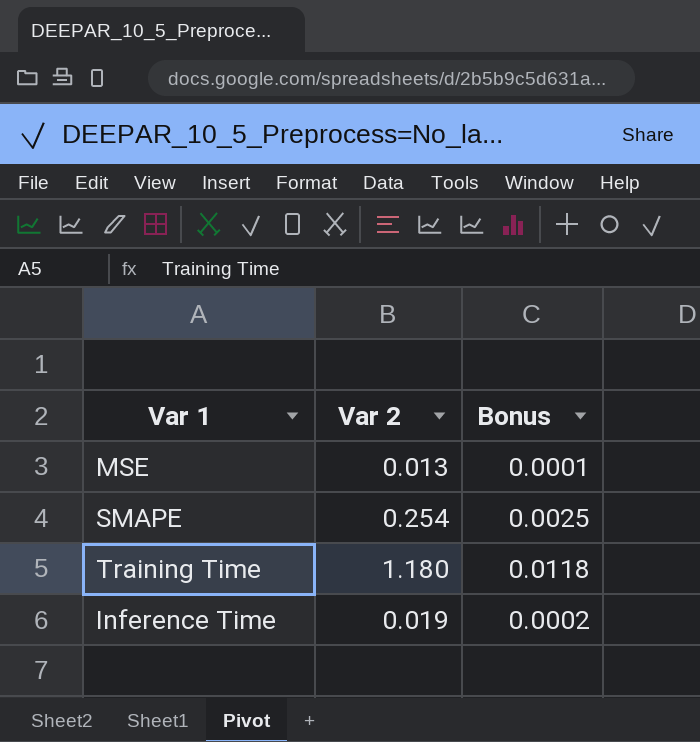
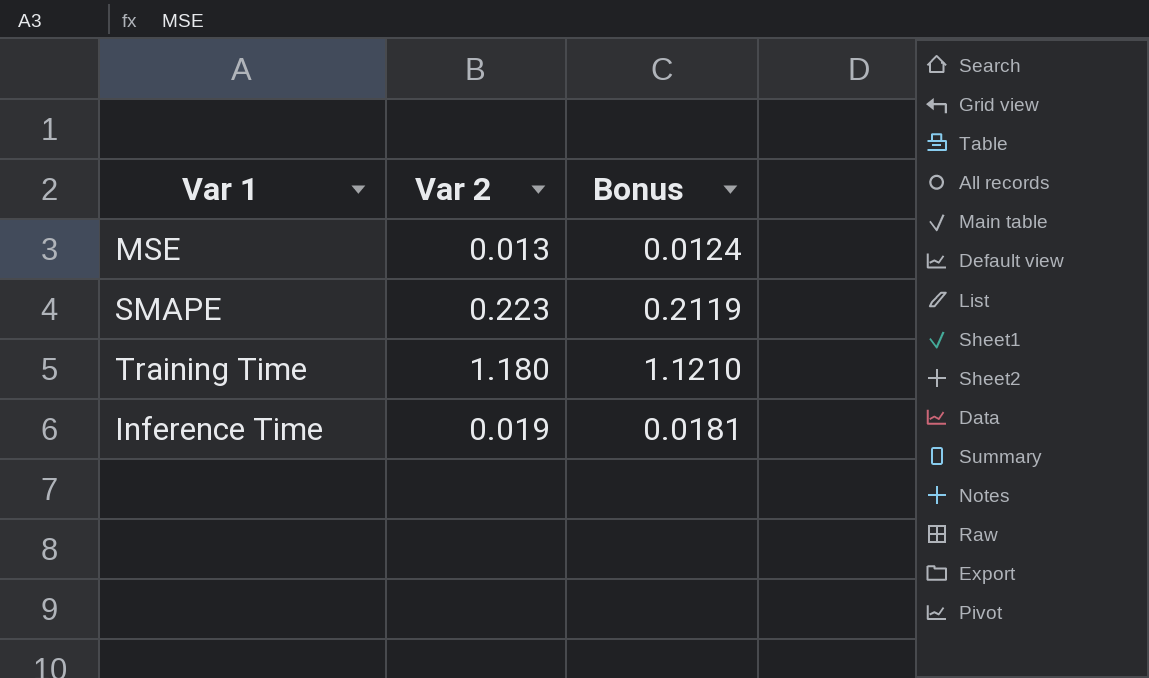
column Bonus | formula: [Var 2] * 0.01 -> [Var 2] * 0.95
SMAPE | Var 2: 0.254 -> 0.223

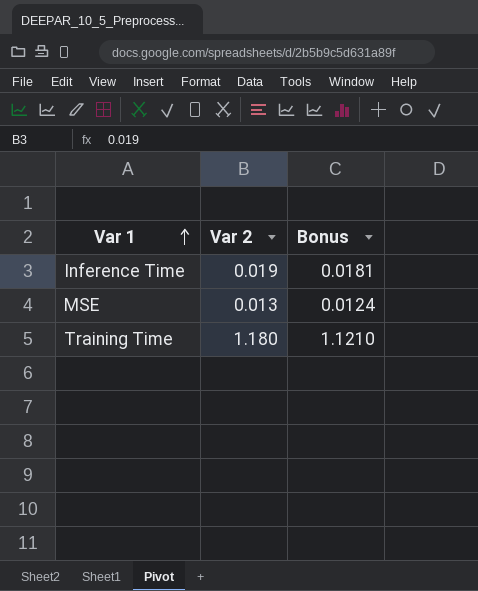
row order: none -> Var 1 ascending
row SMAPE: 0.223 | 0.2119 -> none

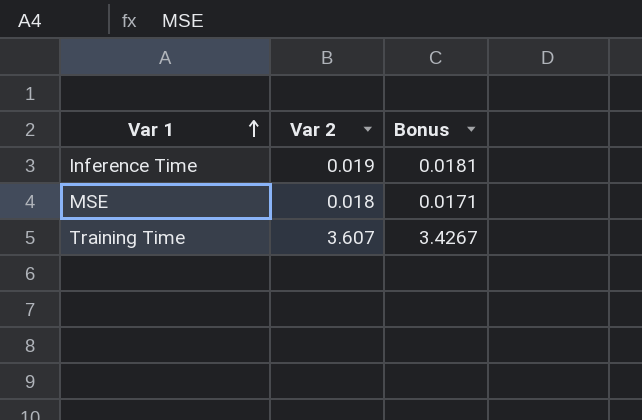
MSE | Var 2: 0.013 -> 0.018
MSE | Bonus: 0.0124 -> 0.0171
Training Time | Var 2: 1.180 -> 3.607
Training Time | Bonus: 1.1210 -> 3.4267

